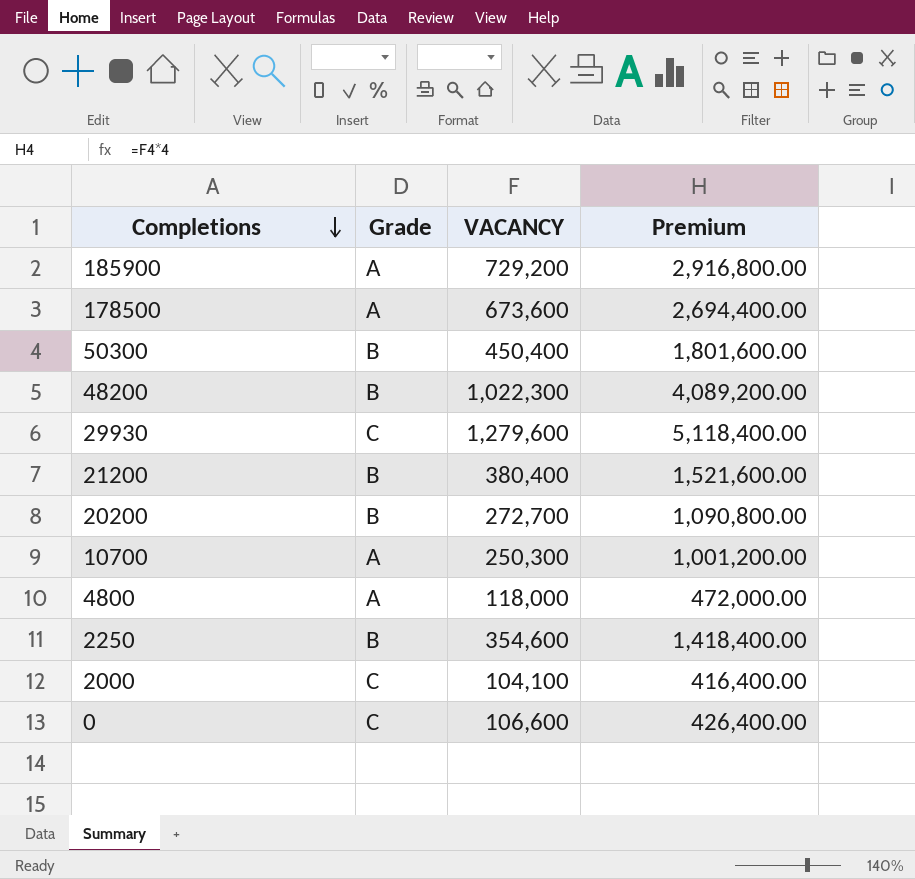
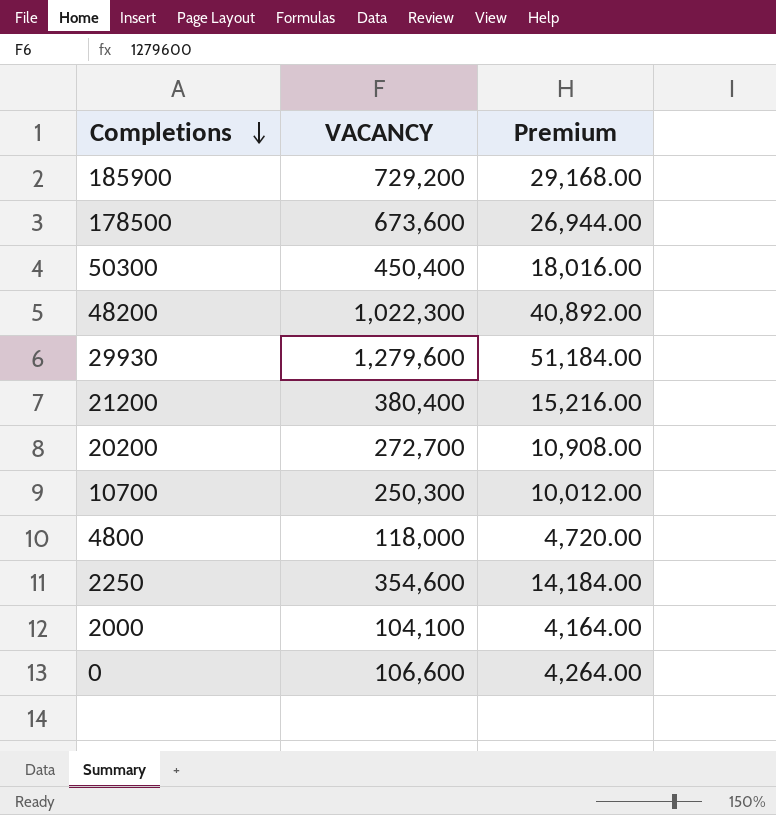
column Grade | position: 2 -> none
column Premium | formula: [VACANCY] * 4 -> [VACANCY] * 0.04

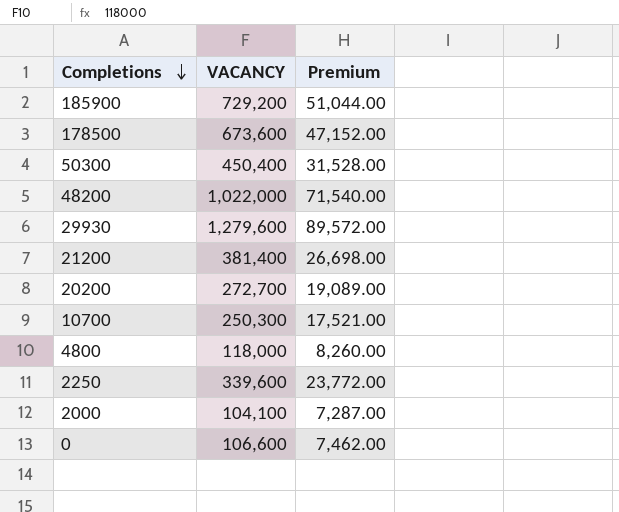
column Premium | formula: [VACANCY] * 0.04 -> [VACANCY] * 0.07
48200 | VACANCY: 1,022,300 -> 1,022,000
21200 | VACANCY: 380,400 -> 381,400
2250 | VACANCY: 354,600 -> 339,600

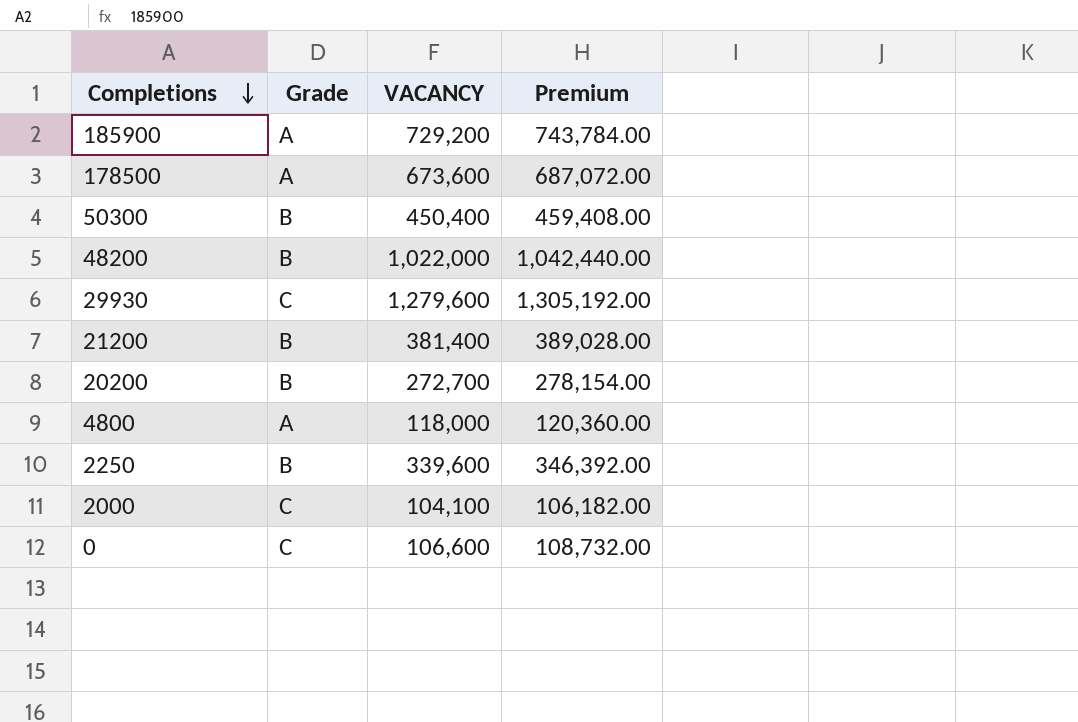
column Grade | position: none -> 2
column Premium | formula: [VACANCY] * 0.07 -> [VACANCY] * 1.02
row 10700: 250,300 | 17,521.00 -> none

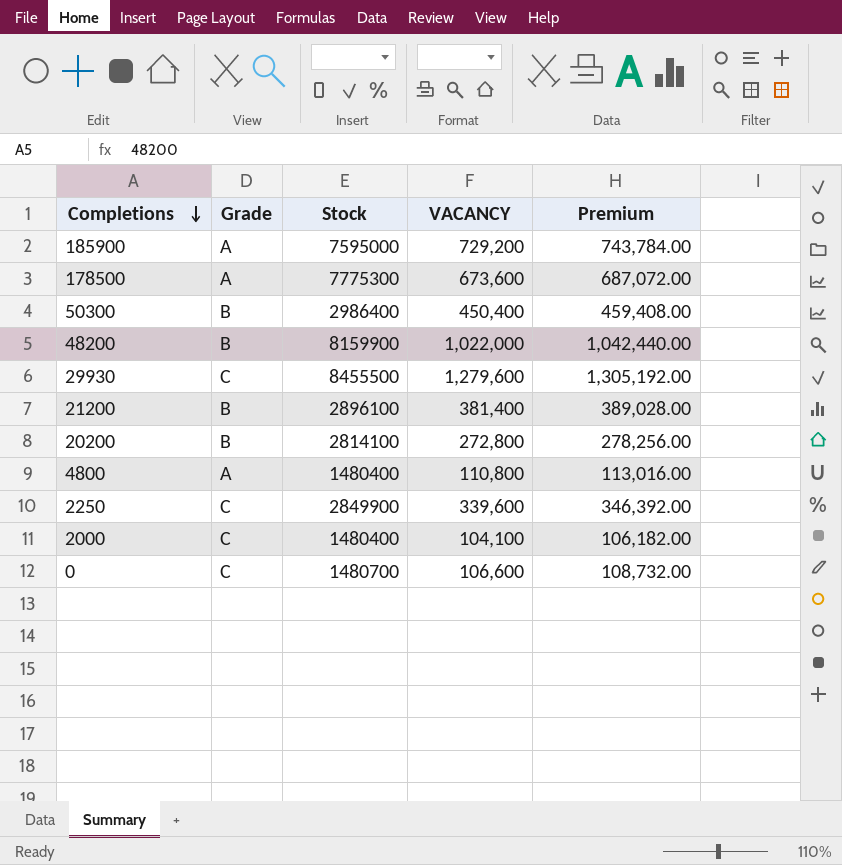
column Stock | position: none -> 3
20200 | VACANCY: 272,700 -> 272,800
20200 | Premium: 278,154.00 -> 278,256.00
4800 | VACANCY: 118,000 -> 110,800
4800 | Premium: 120,360.00 -> 113,016.00
2250 | Grade: B -> C

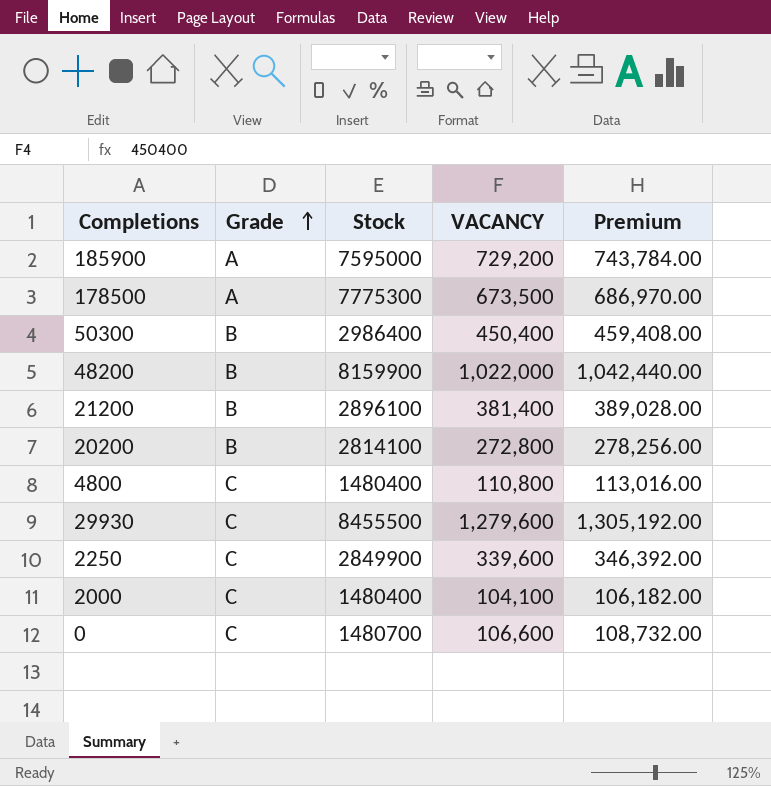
row order: Completions descending -> Grade ascending
178500 | VACANCY: 673,600 -> 673,500
178500 | Premium: 687,072.00 -> 686,970.00
4800 | Grade: A -> C

